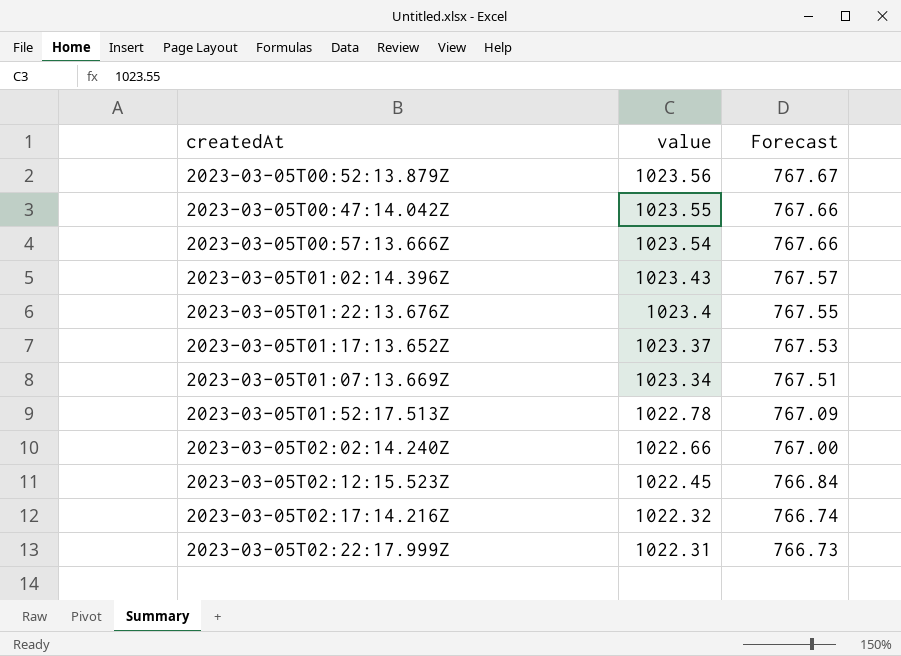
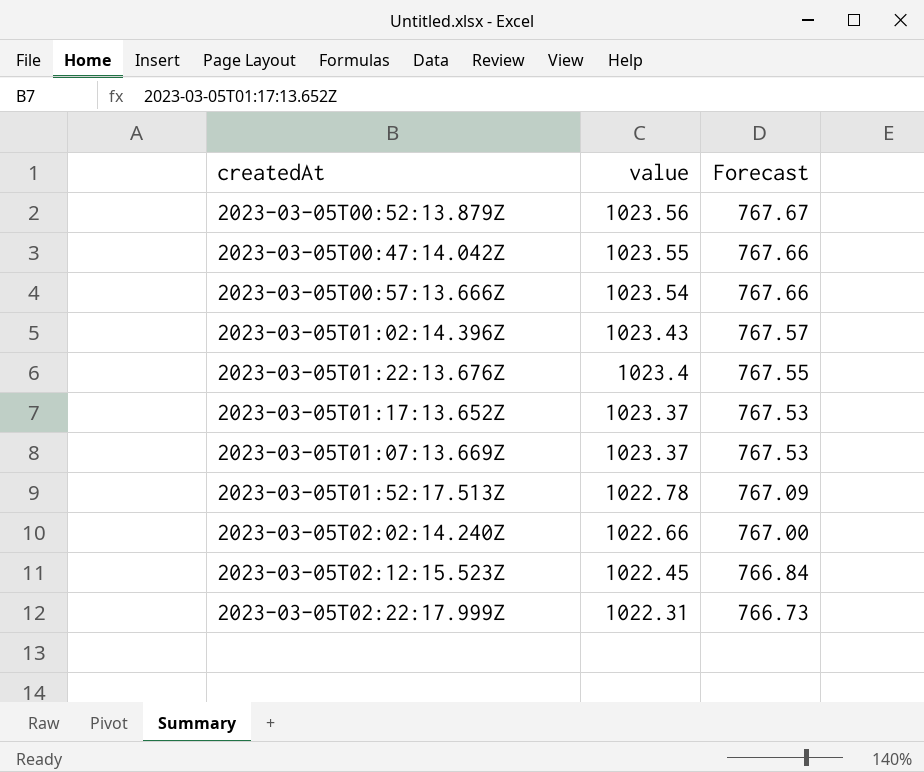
row 2023-03-05T02:17:14.216Z: 1022.32 | 766.74 -> none
2023-03-05T01:07:13.669Z | value: 1023.34 -> 1023.37
2023-03-05T01:07:13.669Z | Forecast: 767.51 -> 767.53

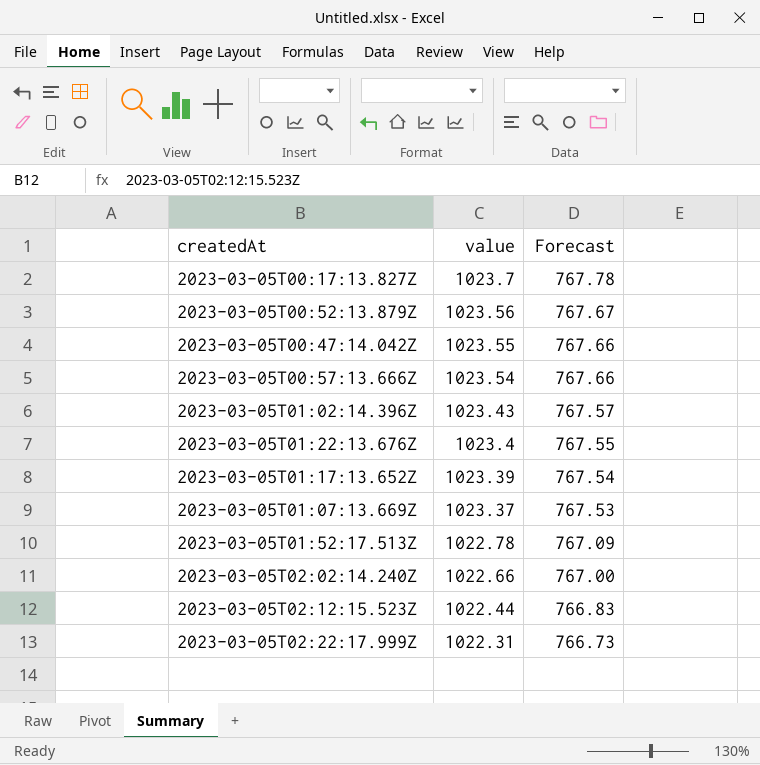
row 2023-03-05T00:17:13.827Z: none -> 1023.7 | 767.78
2023-03-05T01:17:13.652Z | value: 1023.37 -> 1023.39
2023-03-05T01:17:13.652Z | Forecast: 767.53 -> 767.54
2023-03-05T02:12:15.523Z | value: 1022.45 -> 1022.44
2023-03-05T02:12:15.523Z | Forecast: 766.84 -> 766.83

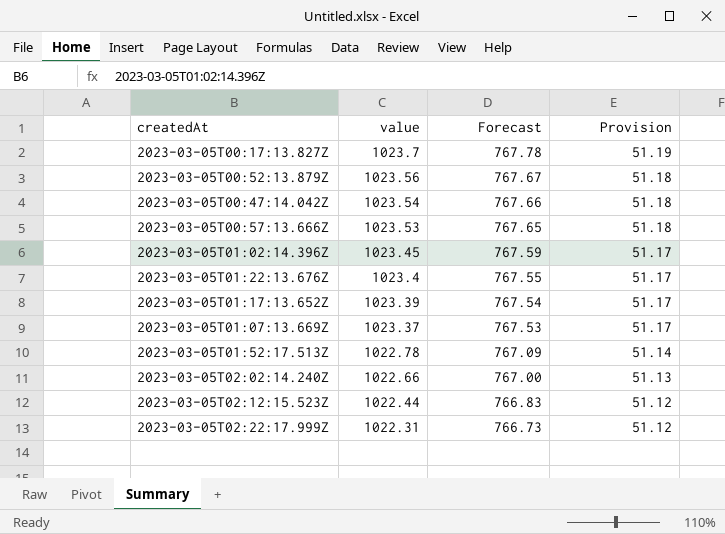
column Provision | formula: none -> [value] * 0.05
2023-03-05T00:47:14.042Z | value: 1023.55 -> 1023.54
2023-03-05T00:57:13.666Z | value: 1023.54 -> 1023.53
2023-03-05T00:57:13.666Z | Forecast: 767.66 -> 767.65
2023-03-05T01:02:14.396Z | value: 1023.43 -> 1023.45
2023-03-05T01:02:14.396Z | Forecast: 767.57 -> 767.59

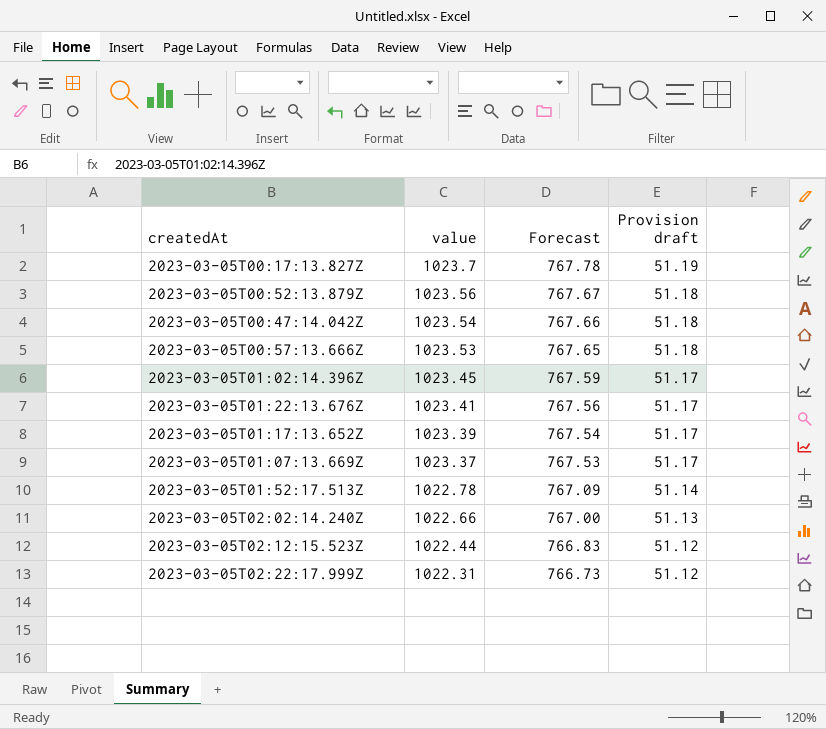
column name: Provision -> Provision draft
2023-03-05T01:22:13.676Z | value: 1023.4 -> 1023.41
2023-03-05T01:22:13.676Z | Forecast: 767.55 -> 767.56

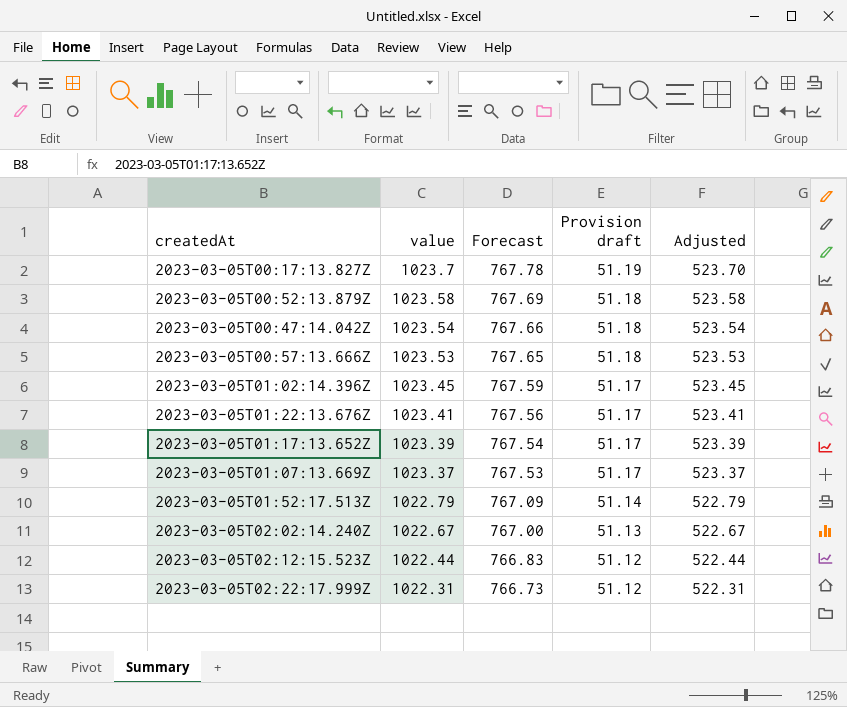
column Adjusted | formula: none -> [value] - 500
2023-03-05T00:52:13.879Z | value: 1023.56 -> 1023.58
2023-03-05T00:52:13.879Z | Forecast: 767.67 -> 767.69
2023-03-05T01:52:17.513Z | value: 1022.78 -> 1022.79
2023-03-05T02:02:14.240Z | value: 1022.66 -> 1022.67

